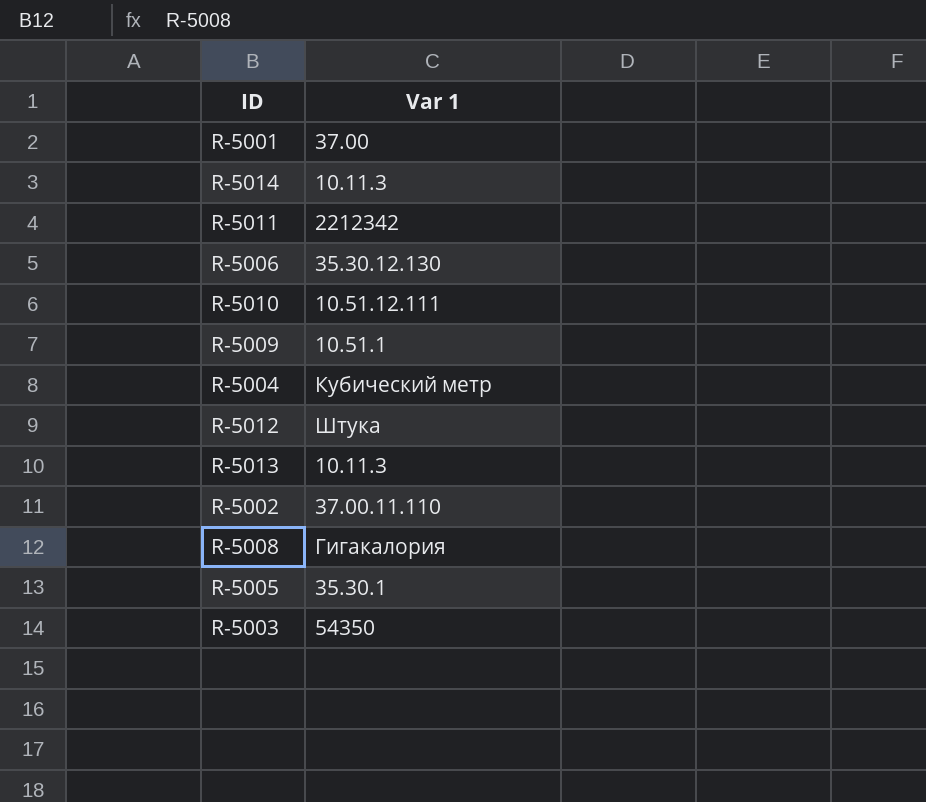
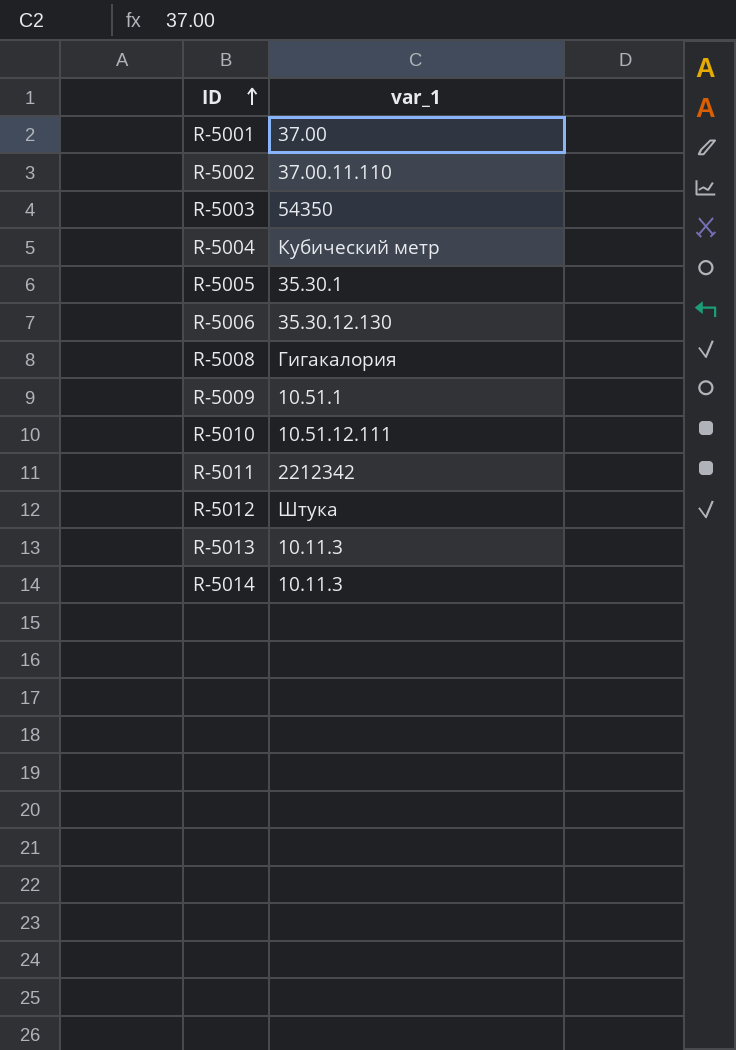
row order: none -> ID ascending
column name: Var 1 -> var_1

